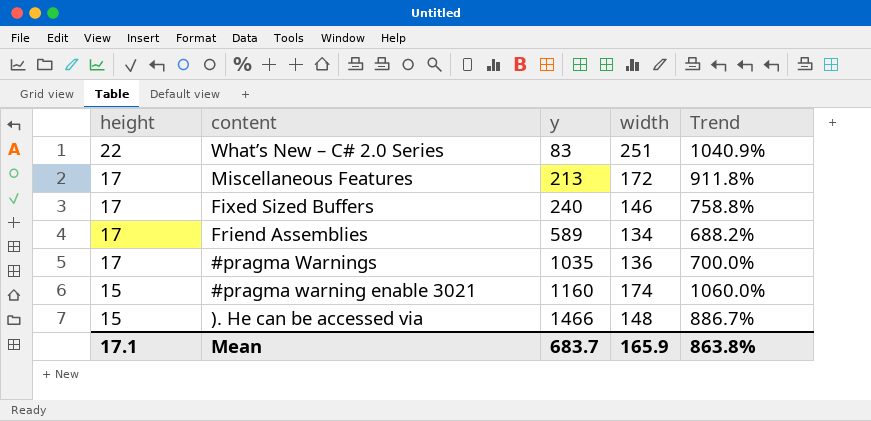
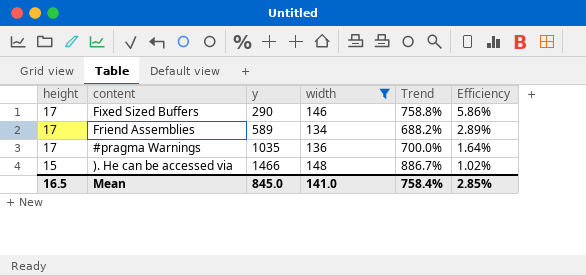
filter: none -> width <= 148
column Efficiency | formula: none -> [height] / [y]
Fixed Sized Buffers | y: 240 -> 290
Mean | height: 17.1 -> 16.5
Mean | y: 683.7 -> 845.0
Mean | width: 165.9 -> 141.0
Mean | Trend: 863.8% -> 758.4%

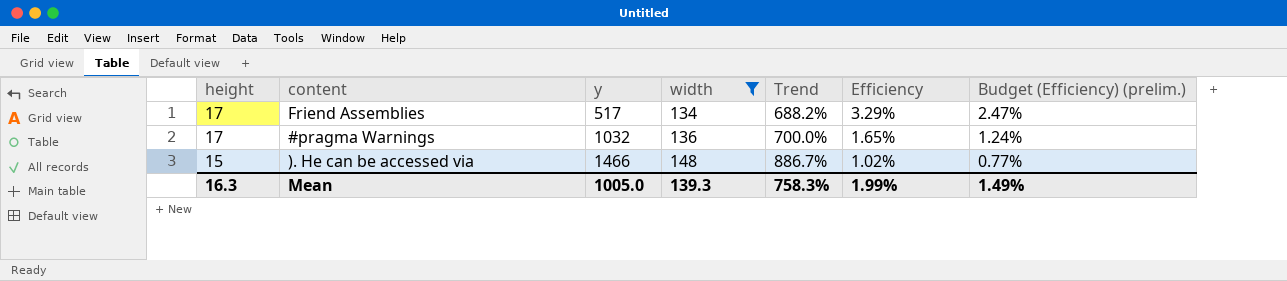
column Budget (Efficiency) (prelim.) | formula: none -> [Efficiency] * 0.75
row Fixed Sized Buffers: 17 | 290 | 146 | 758.8% | 5.86% -> none
Friend Assemblies | y: 589 -> 517
Friend Assemblies | Efficiency: 2.89% -> 3.29%
#pragma Warnings | y: 1035 -> 1032
#pragma Warnings | Efficiency: 1.64% -> 1.65%
Mean | height: 16.5 -> 16.3
Mean | y: 845.0 -> 1005.0
Mean | width: 141.0 -> 139.3
Mean | Trend: 758.4% -> 758.3%
Mean | Efficiency: 2.85% -> 1.99%

